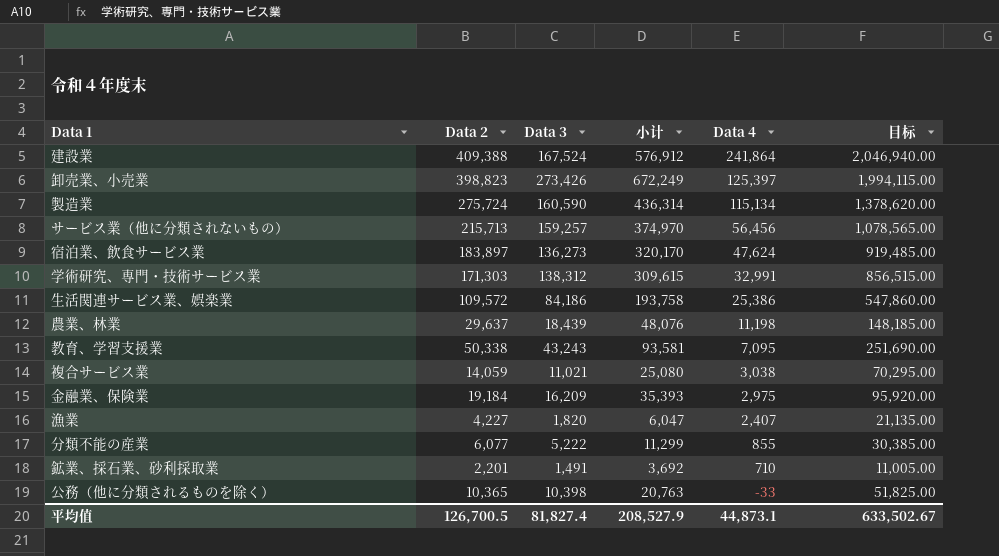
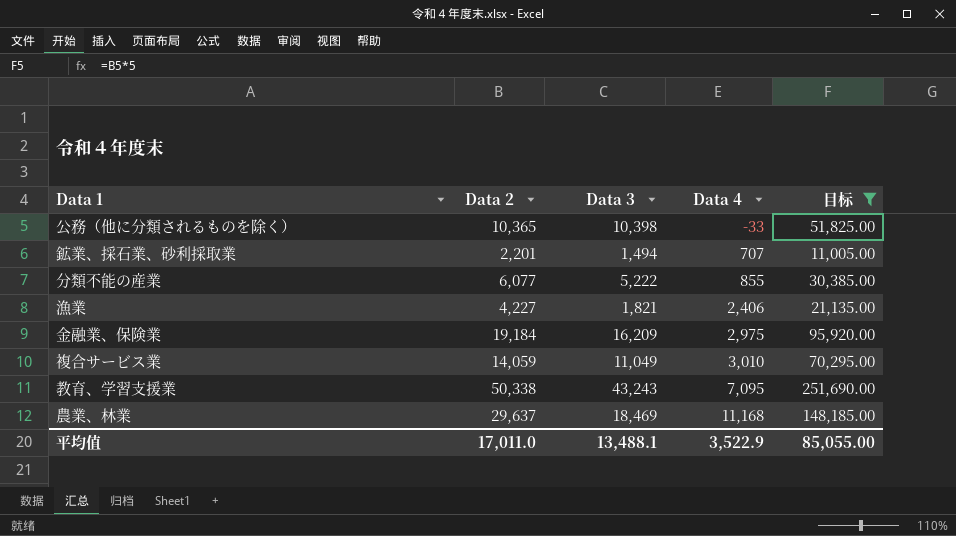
filter: none -> 目标 <= 251,690.00
row order: Data 4 descending -> Data 4 ascending
column 小计 | formula: [Data 2] + [Data 3] -> none
鉱業、採石業、砂利採取業 | Data 3: 1,491 -> 1,494
鉱業、採石業、砂利採取業 | Data 4: 710 -> 707
漁業 | Data 3: 1,820 -> 1,821
漁業 | Data 4: 2,407 -> 2,406
複合サービス業 | Data 3: 11,021 -> 11,049
複合サービス業 | Data 4: 3,038 -> 3,010
農業、林業 | Data 3: 18,439 -> 18,469
農業、林業 | Data 4: 11,198 -> 11,168
平均值 | Data 2: 126,700.5 -> 17,011.0
平均值 | Data 3: 81,827.4 -> 13,488.1
平均值 | Data 4: 44,873.1 -> 3,522.9
平均值 | 目标: 633,502.67 -> 85,055.00

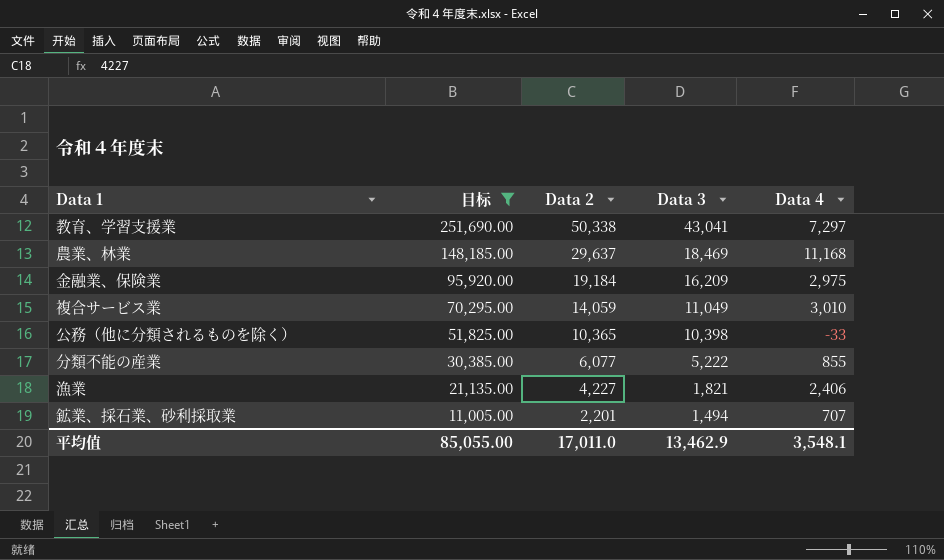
row order: Data 4 ascending -> 目标 descending
column 目标 | position: 5 -> 2
教育、学習支援業 | Data 3: 43,243 -> 43,041
教育、学習支援業 | Data 4: 7,095 -> 7,297
平均值 | Data 3: 13,488.1 -> 13,462.9
平均值 | Data 4: 3,522.9 -> 3,548.1

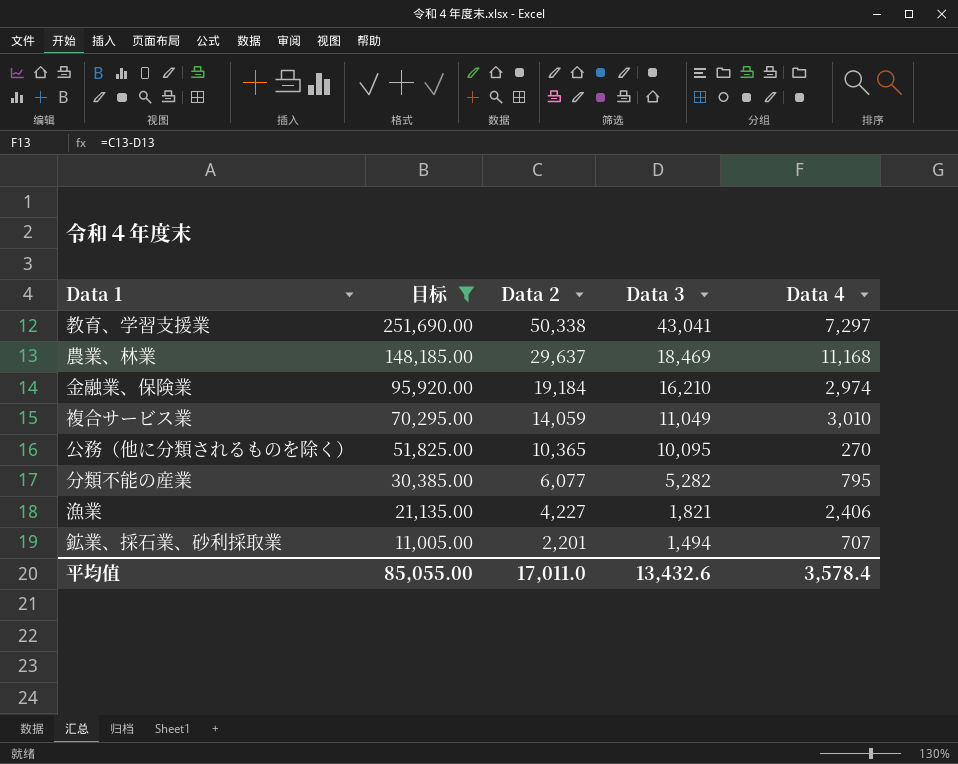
金融業、保険業 | Data 3: 16,209 -> 16,210
金融業、保険業 | Data 4: 2,975 -> 2,974
公務（他に分類されるものを除く） | Data 3: 10,398 -> 10,095
公務（他に分類されるものを除く） | Data 4: -33 -> 270
分類不能の産業 | Data 3: 5,222 -> 5,282
分類不能の産業 | Data 4: 855 -> 795
平均值 | Data 3: 13,462.9 -> 13,432.6
平均值 | Data 4: 3,548.1 -> 3,578.4

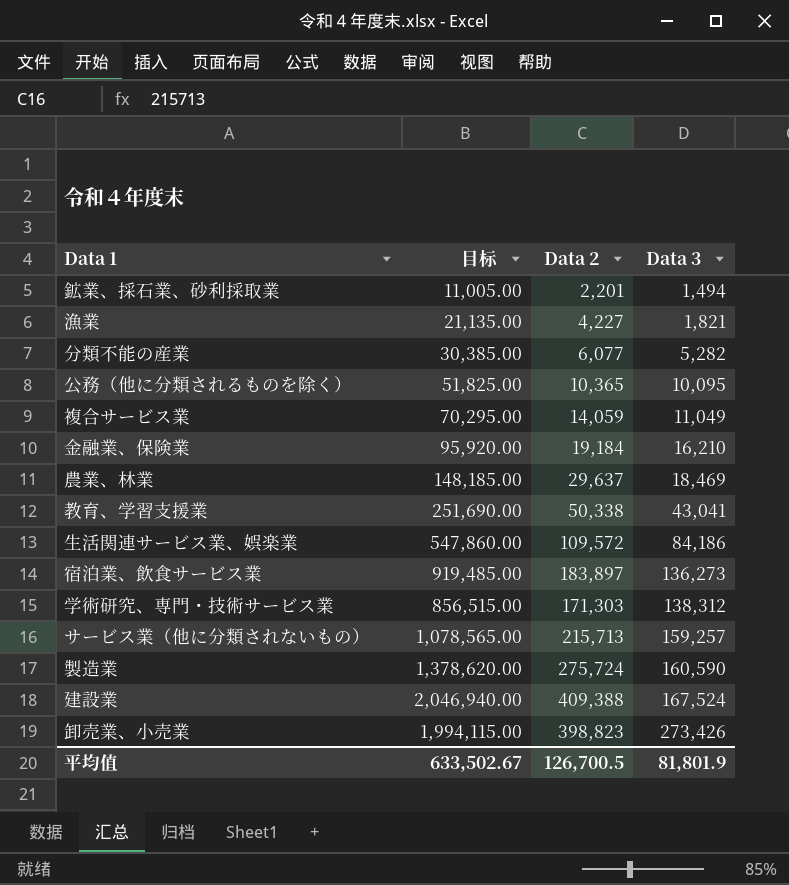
filter: 目标 <= 251,690.00 -> none
row order: 目标 descending -> Data 3 ascending
column Data 4 | formula: [Data 2] - [Data 3] -> none
平均值 | 目标: 85,055.00 -> 633,502.67
平均值 | Data 2: 17,011.0 -> 126,700.5
平均值 | Data 3: 13,432.6 -> 81,801.9

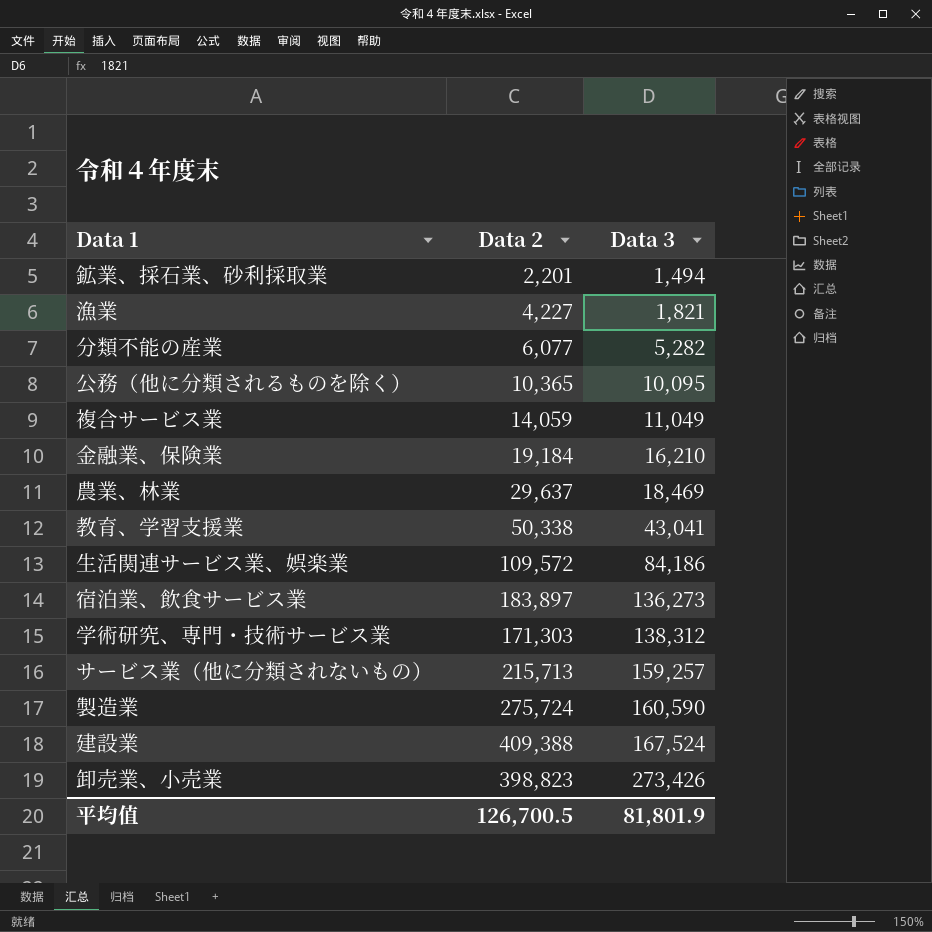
column 目标 | formula: [Data 2] * 5 -> none

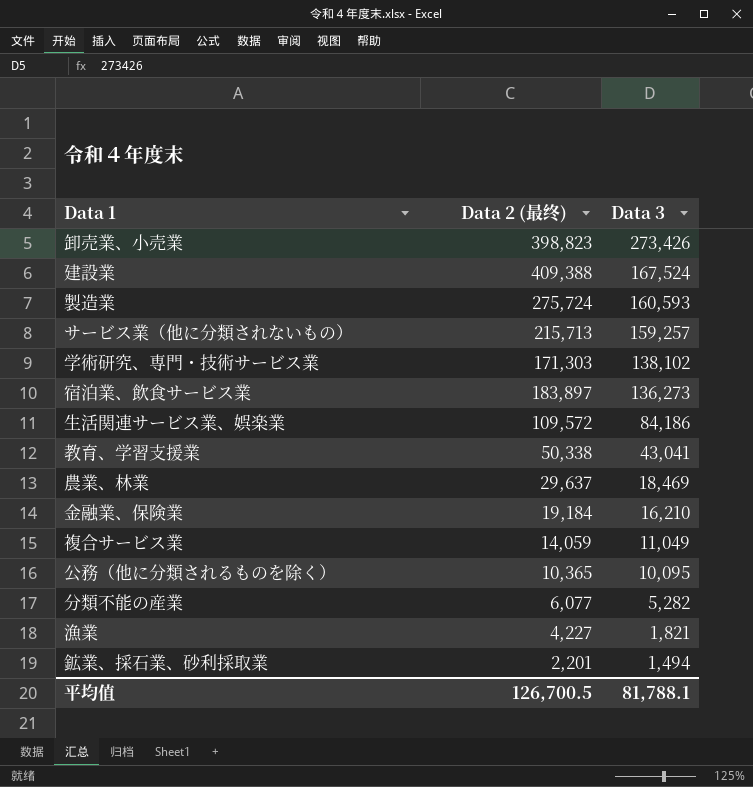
row order: Data 3 ascending -> Data 3 descending
column name: Data 2 -> Data 2 (最终)
製造業 | Data 3: 160,590 -> 160,593
学術研究、専門・技術サービス業 | Data 3: 138,312 -> 138,102
平均值 | Data 3: 81,801.9 -> 81,788.1

